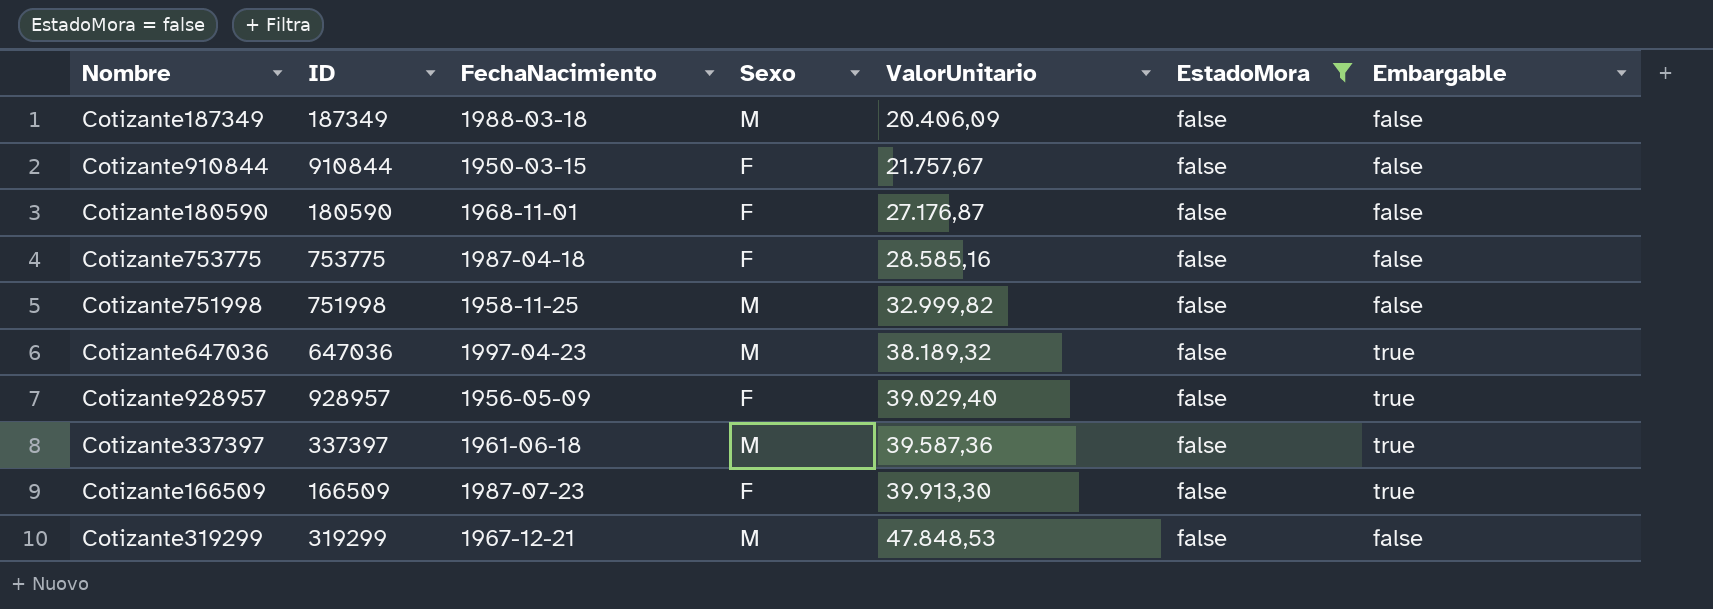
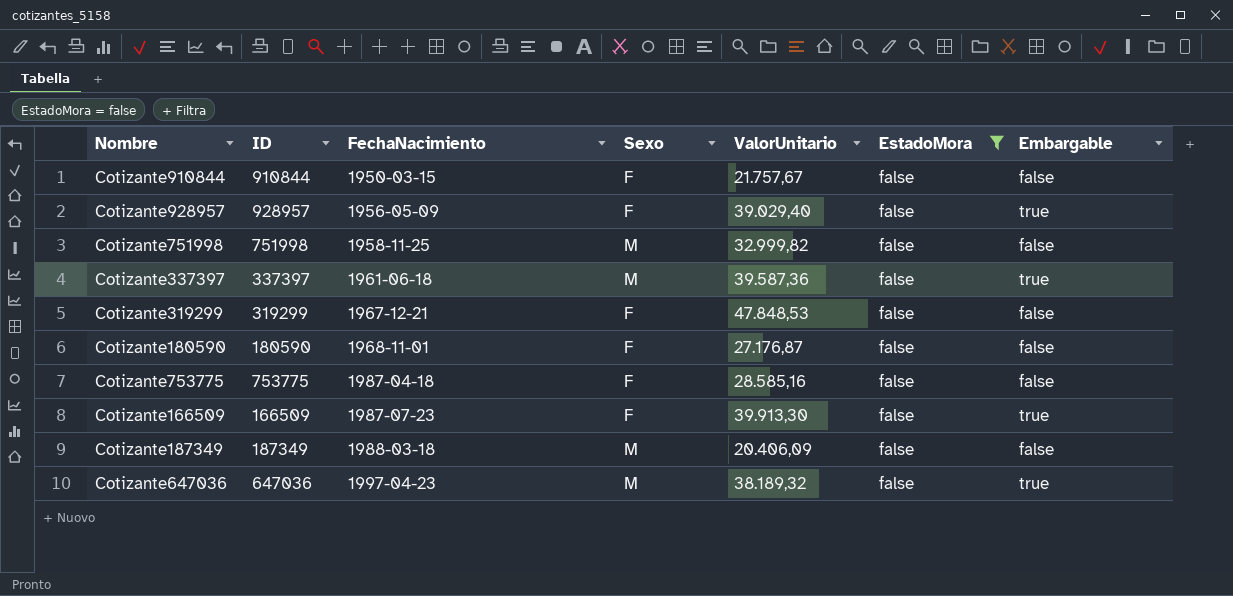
row order: ValorUnitario ascending -> FechaNacimiento ascending
Cotizante319299 | Sexo: M -> F

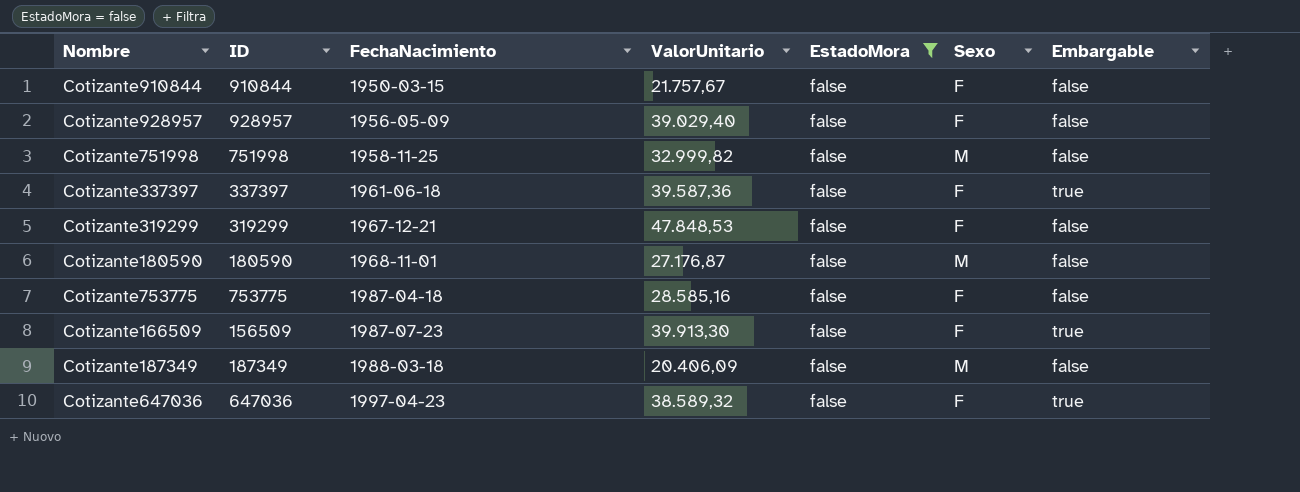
column Sexo | position: 4 -> 6
Cotizante928957 | Embargable: true -> false
Cotizante337397 | Sexo: M -> F
Cotizante180590 | Sexo: F -> M
Cotizante166509 | ID: 166509 -> 156509
Cotizante647036 | ValorUnitario: 38.189,32 -> 38.589,32
Cotizante647036 | Sexo: M -> F

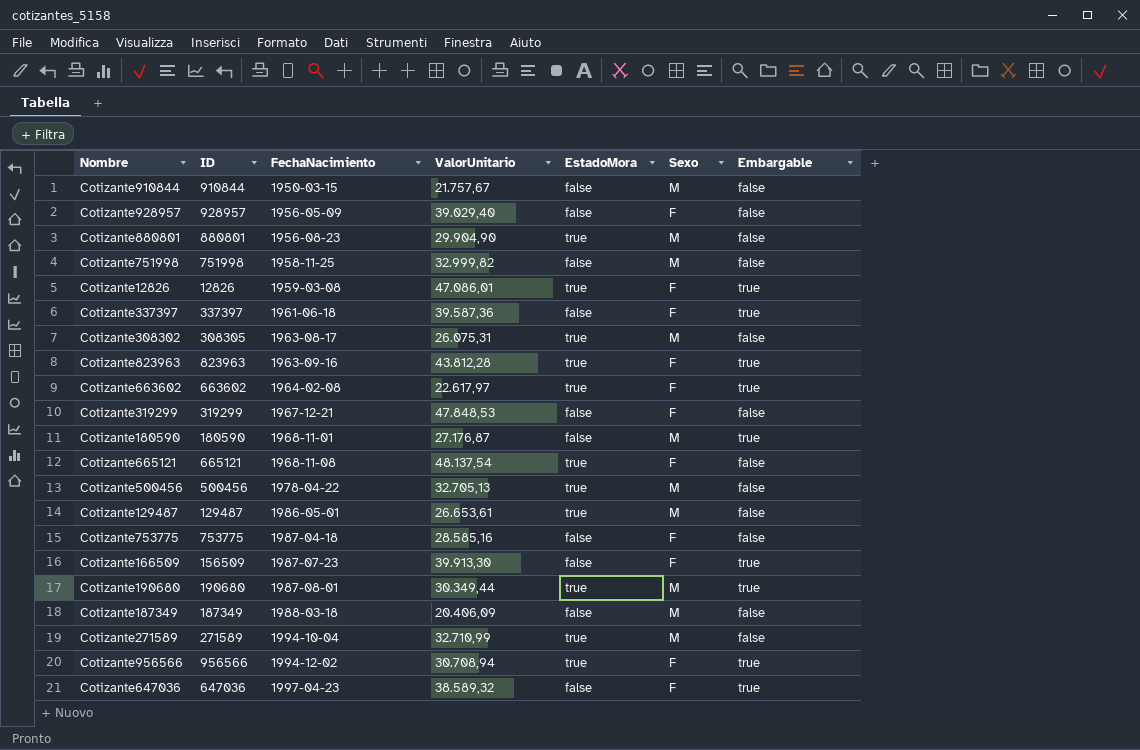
filter: EstadoMora = false -> none
Cotizante910844 | Sexo: F -> M
Cotizante180590 | Embargable: false -> true

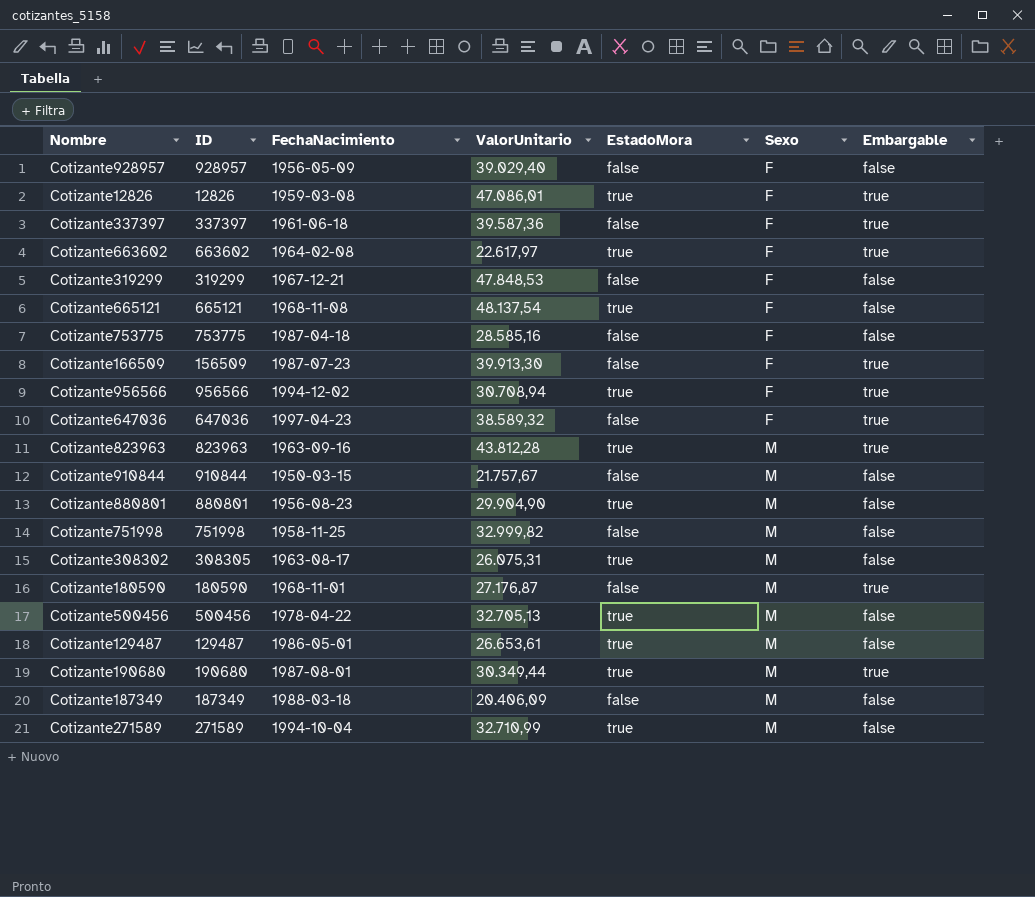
row order: FechaNacimiento ascending -> Sexo ascending
Cotizante823963 | Sexo: F -> M

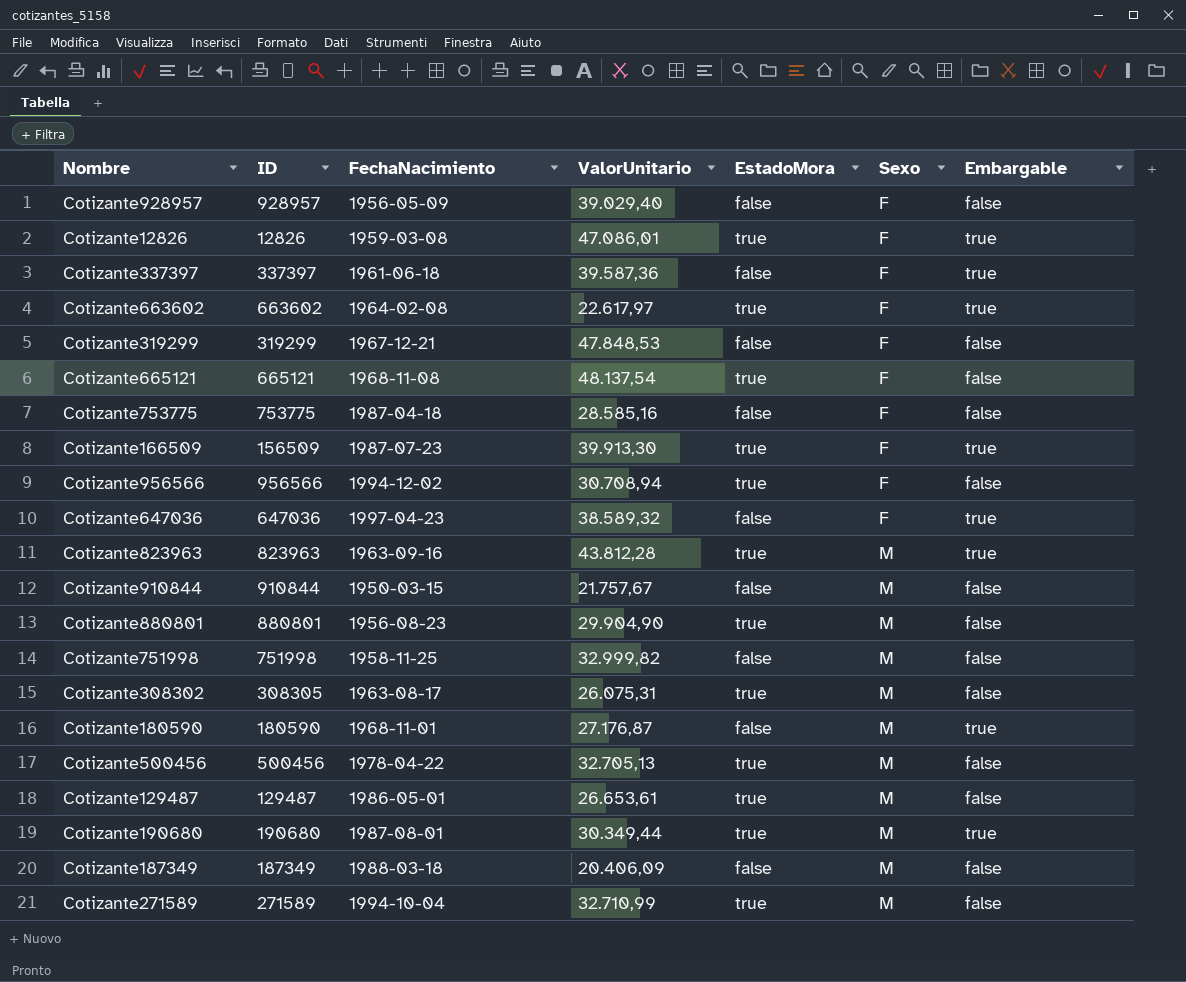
Cotizante166509 | EstadoMora: false -> true
Cotizante956566 | Embargable: true -> false

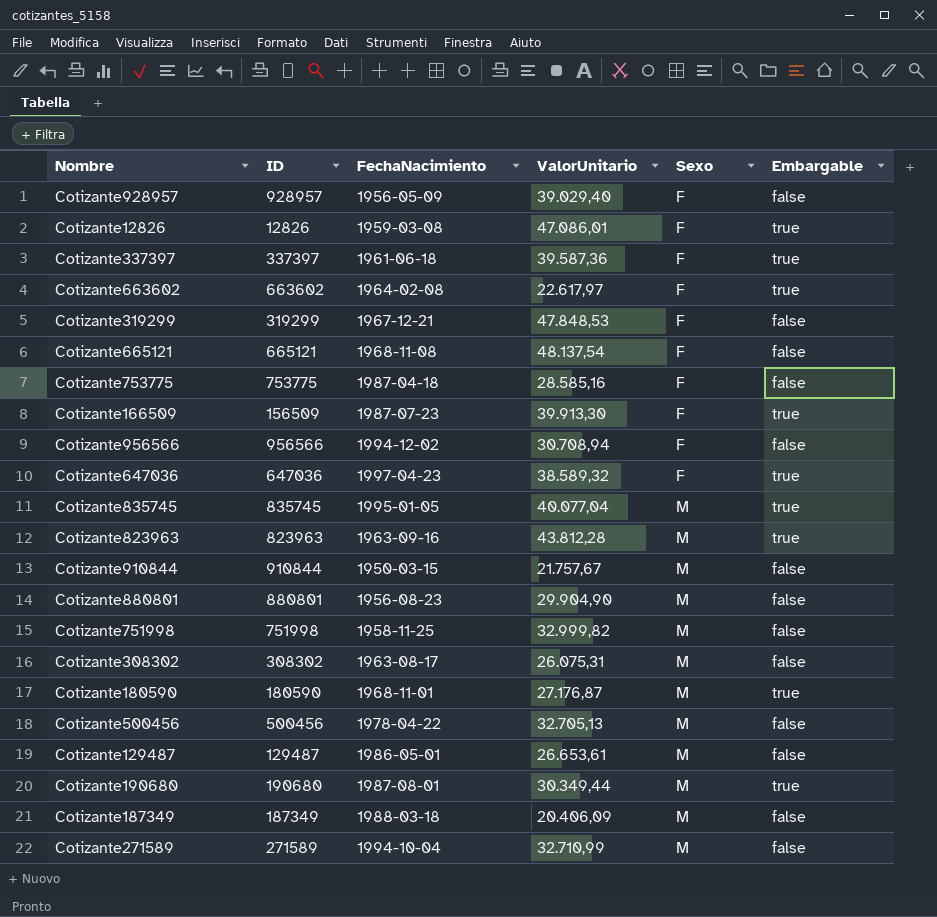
column EstadoMora | position: 5 -> none
row Cotizante835745: none -> 835745 | 1995-01-05 | 40.077,04 | M | true
Cotizante308302 | ID: 308305 -> 308302

